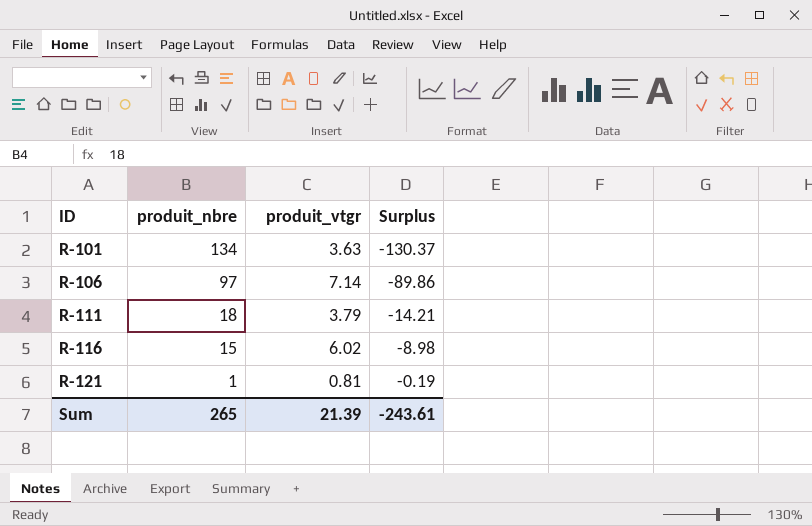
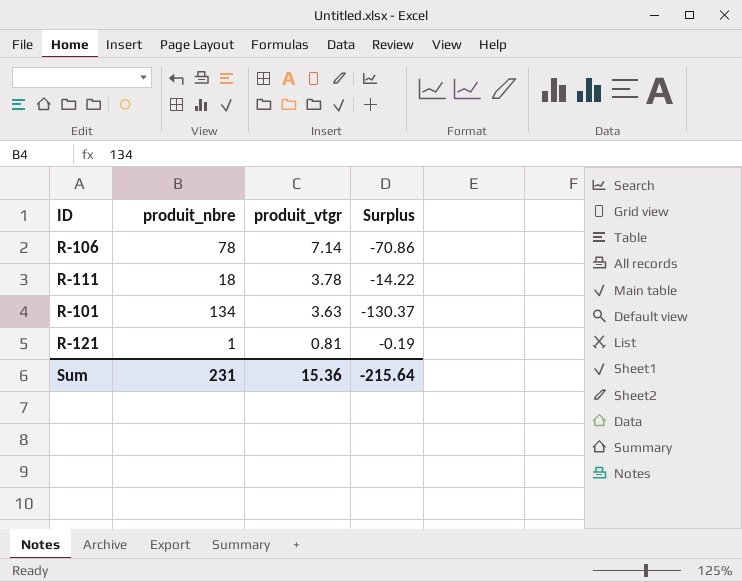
row order: ID ascending -> produit_vtgr descending
row R-116: 15 | 6.02 | -8.98 -> none
R-106 | produit_nbre: 97 -> 78
R-106 | Surplus: -89.86 -> -70.86
R-111 | produit_vtgr: 3.79 -> 3.78
R-111 | Surplus: -14.21 -> -14.22
Sum | produit_nbre: 265 -> 231
Sum | produit_vtgr: 21.39 -> 15.36
Sum | Surplus: -243.61 -> -215.64

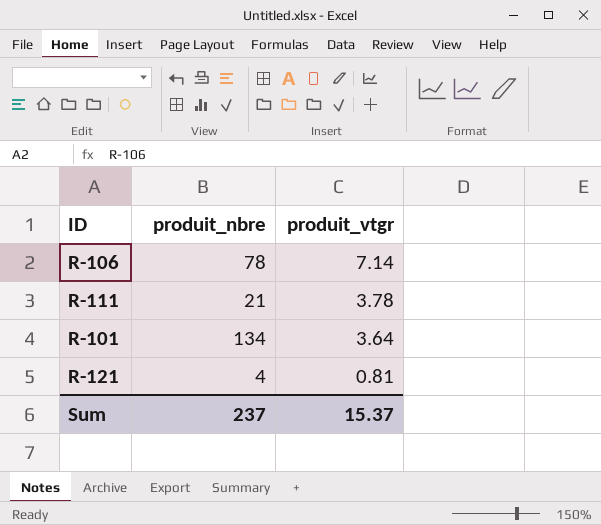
column Surplus | formula: [produit_vtgr] - [produit_nbre] -> none
R-111 | produit_nbre: 18 -> 21
R-101 | produit_vtgr: 3.63 -> 3.64
R-121 | produit_nbre: 1 -> 4
Sum | produit_nbre: 231 -> 237
Sum | produit_vtgr: 15.36 -> 15.37

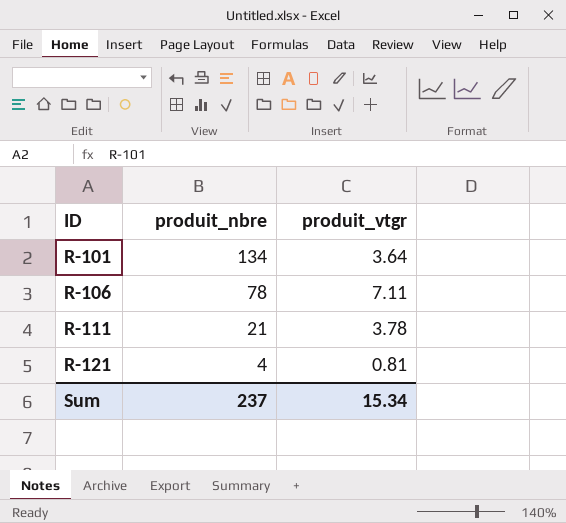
row order: produit_vtgr descending -> ID ascending
R-106 | produit_vtgr: 7.14 -> 7.11
Sum | produit_vtgr: 15.37 -> 15.34

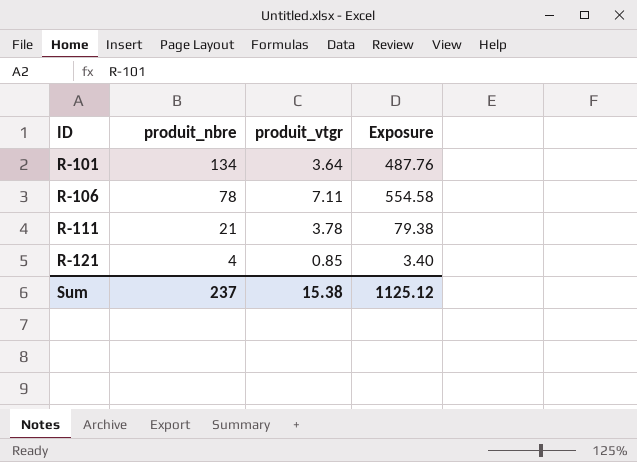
column Exposure | formula: none -> [produit_nbre] * [produit_vtgr]
R-121 | produit_vtgr: 0.81 -> 0.85
Sum | produit_vtgr: 15.34 -> 15.38

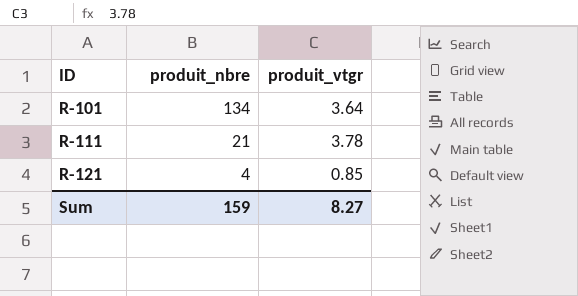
column Exposure | formula: [produit_nbre] * [produit_vtgr] -> none
row R-106: 78 | 7.11 | 554.58 -> none
Sum | produit_nbre: 237 -> 159
Sum | produit_vtgr: 15.38 -> 8.27

